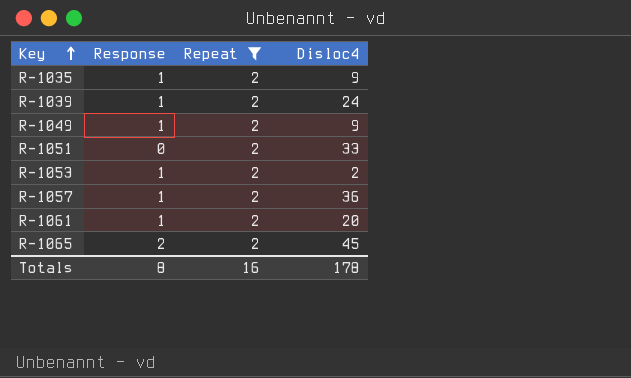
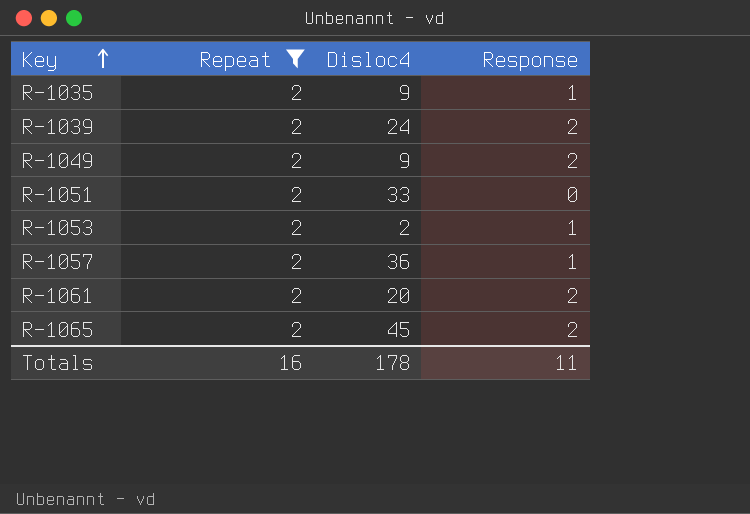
column Response | position: 2 -> 4
R-1039 | Response: 1 -> 2
R-1049 | Response: 1 -> 2
R-1061 | Response: 1 -> 2
Totals | Response: 8 -> 11

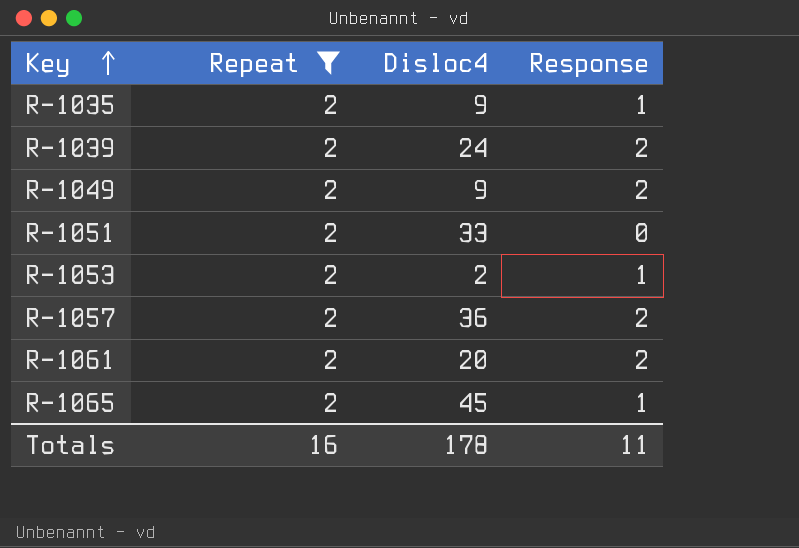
R-1057 | Response: 1 -> 2
R-1065 | Response: 2 -> 1

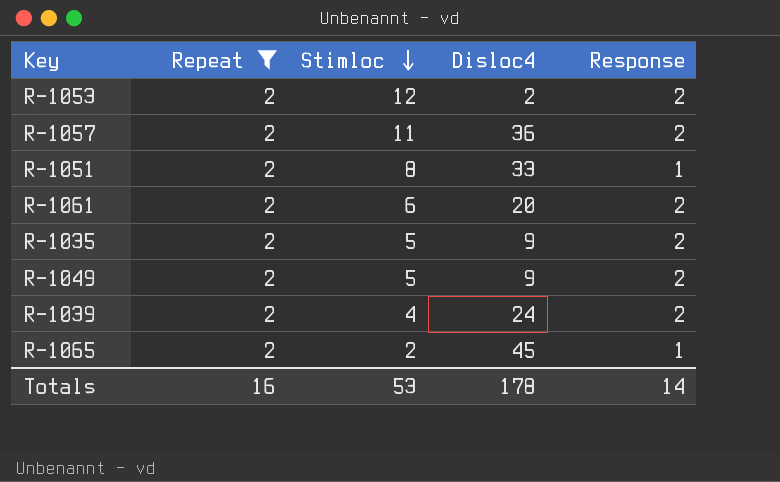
row order: Key ascending -> Stimloc descending
column Stimloc | position: none -> 3
R-1053 | Response: 1 -> 2
R-1051 | Response: 0 -> 1
R-1035 | Response: 1 -> 2
Totals | Response: 11 -> 14

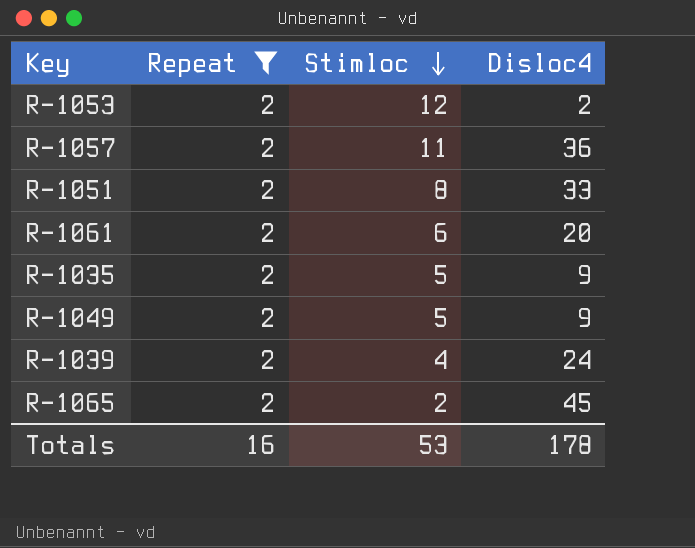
column Response | position: 5 -> none

